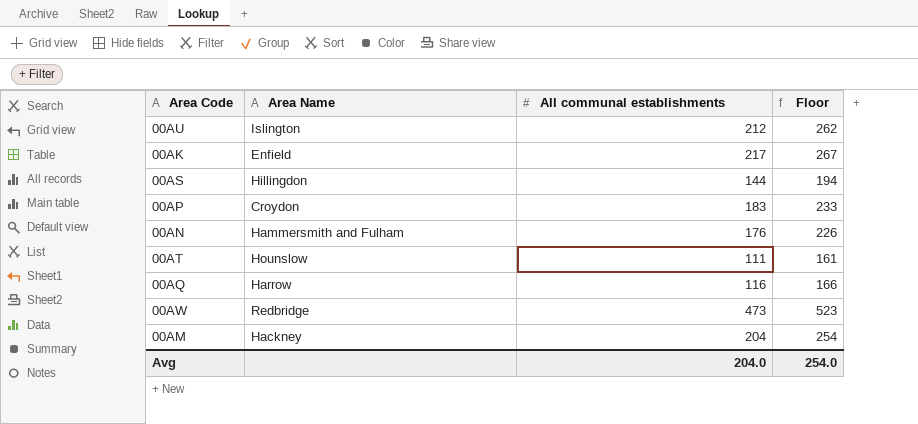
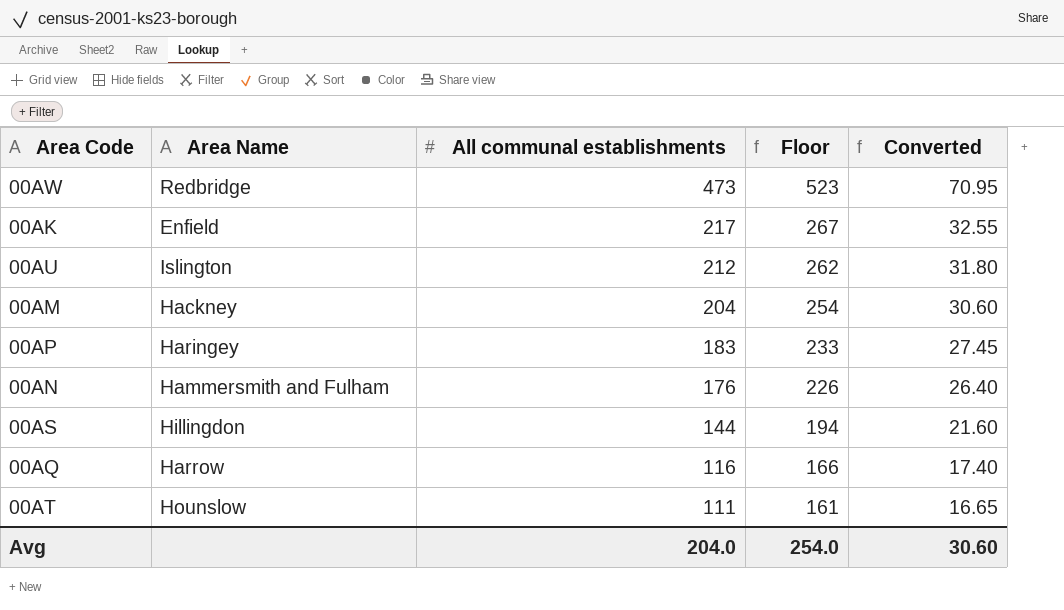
row order: none -> All communal establishments descending
column Converted | formula: none -> [All communal establishments] * 0.15
00AP | Area Name: Croydon -> Haringey

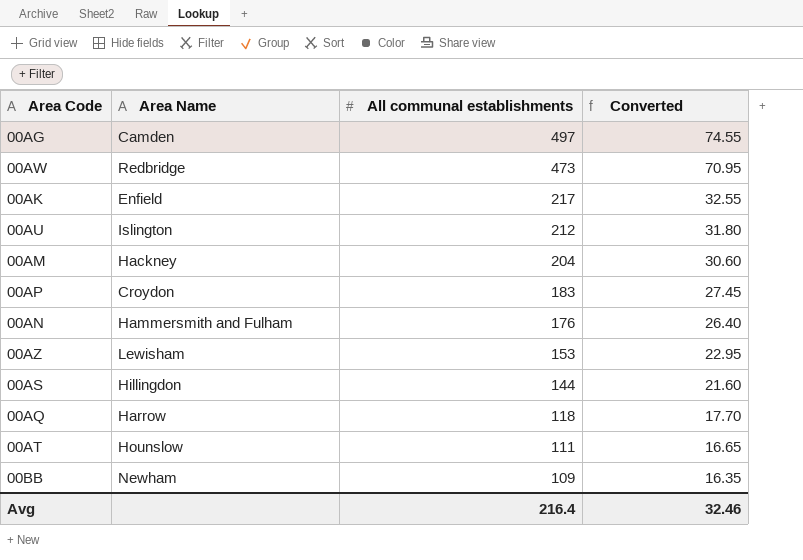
column Floor | formula: [All communal establishments] + 50 -> none
row 00AG: none -> Camden | 497 | 74.55
00AP | Area Name: Haringey -> Croydon
row 00AZ: none -> Lewisham | 153 | 22.95
00AQ | All communal establishments: 116 -> 118
00AQ | Converted: 17.40 -> 17.70
row 00BB: none -> Newham | 109 | 16.35
Avg | All communal establishments: 204.0 -> 216.4
Avg | Converted: 30.60 -> 32.46

